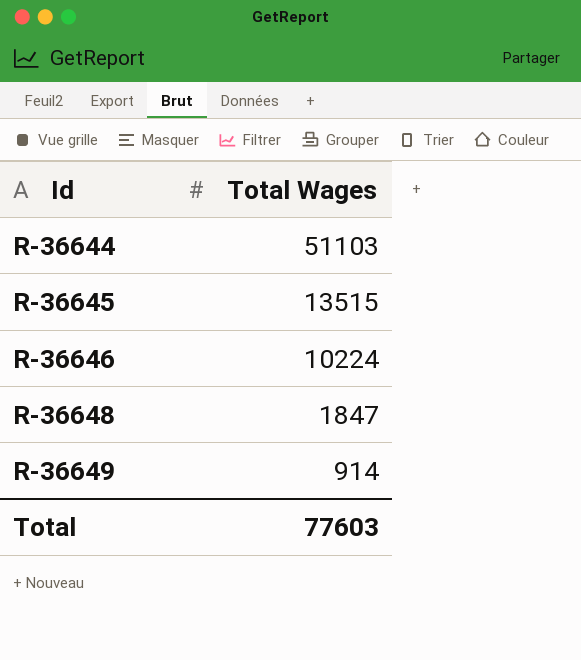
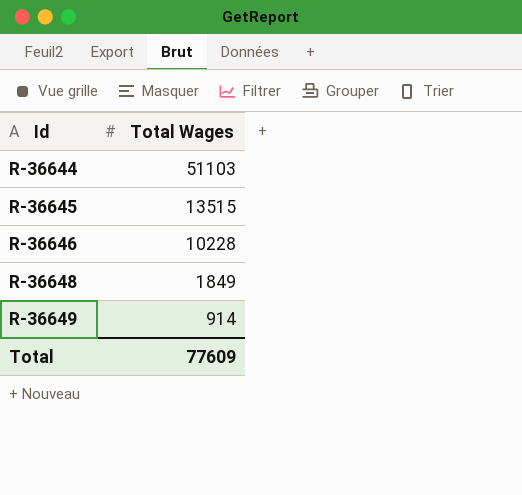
R-36646 | Total Wages: 10224 -> 10228
R-36648 | Total Wages: 1847 -> 1849
Total | Total Wages: 77603 -> 77609

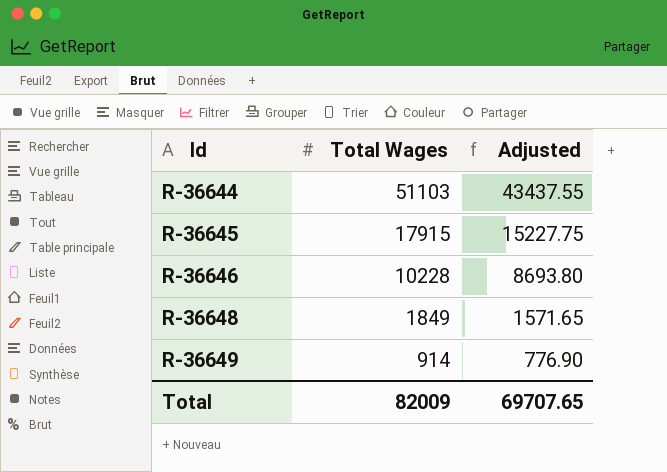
column Adjusted | formula: none -> [Total Wages] * 0.85
R-36645 | Total Wages: 13515 -> 17915
Total | Total Wages: 77609 -> 82009

